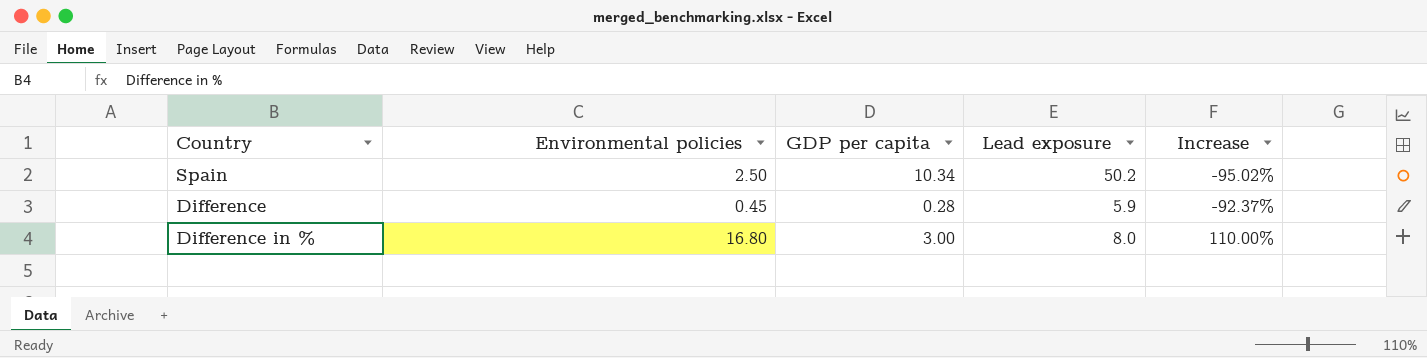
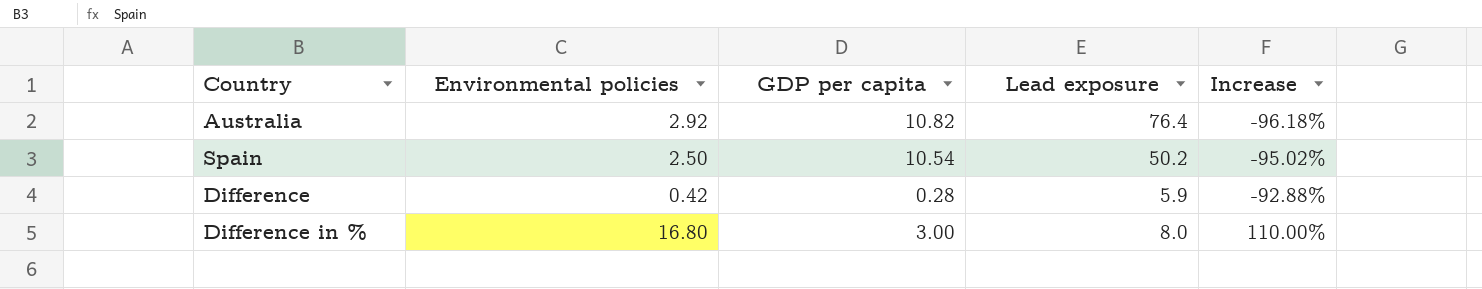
row Australia: none -> 2.92 | 10.82 | 76.4 | -96.18%
Spain | GDP per capita: 10.34 -> 10.54
Difference | Environmental policies: 0.45 -> 0.42
Difference | Increase: -92.37% -> -92.88%

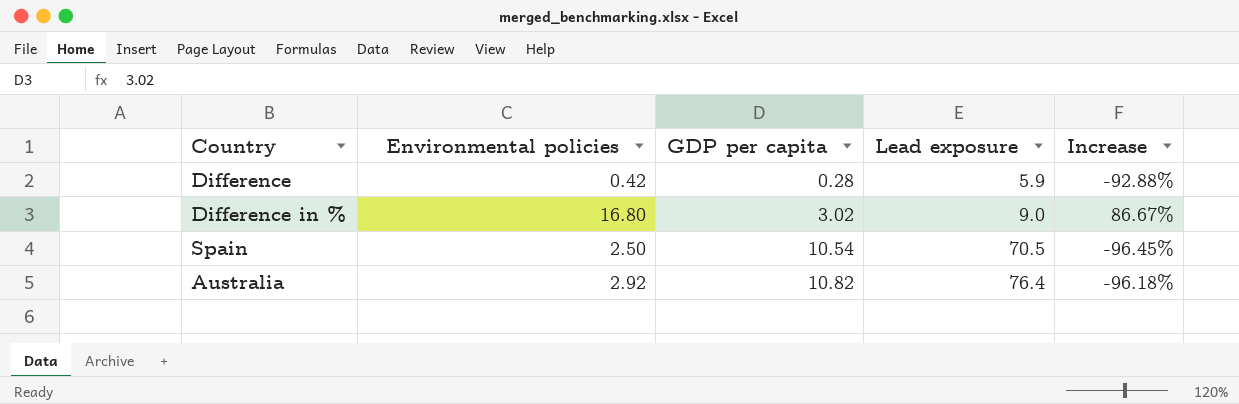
row order: Increase ascending -> GDP per capita ascending
Difference in % | GDP per capita: 3.00 -> 3.02
Difference in % | Lead exposure: 8.0 -> 9.0
Difference in % | Increase: 110.00% -> 86.67%
Spain | Lead exposure: 50.2 -> 70.5
Spain | Increase: -95.02% -> -96.45%

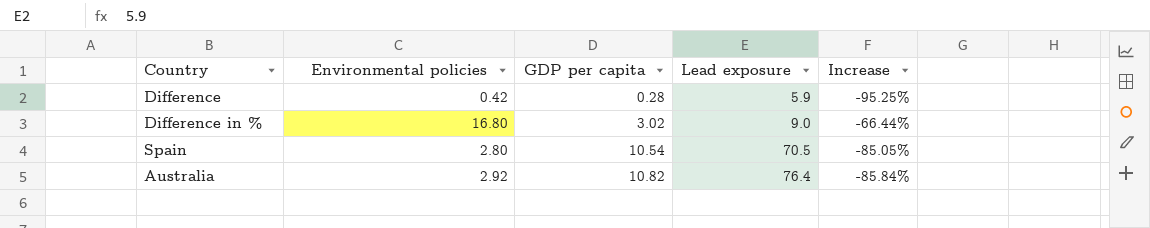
column Increase | formula: ([Environmental policies] - [Lead exposure]) / [Lead exposure] -> ([GDP per capita] - [Lead exposure]) / [Lead exposure]
Spain | Environmental policies: 2.50 -> 2.80

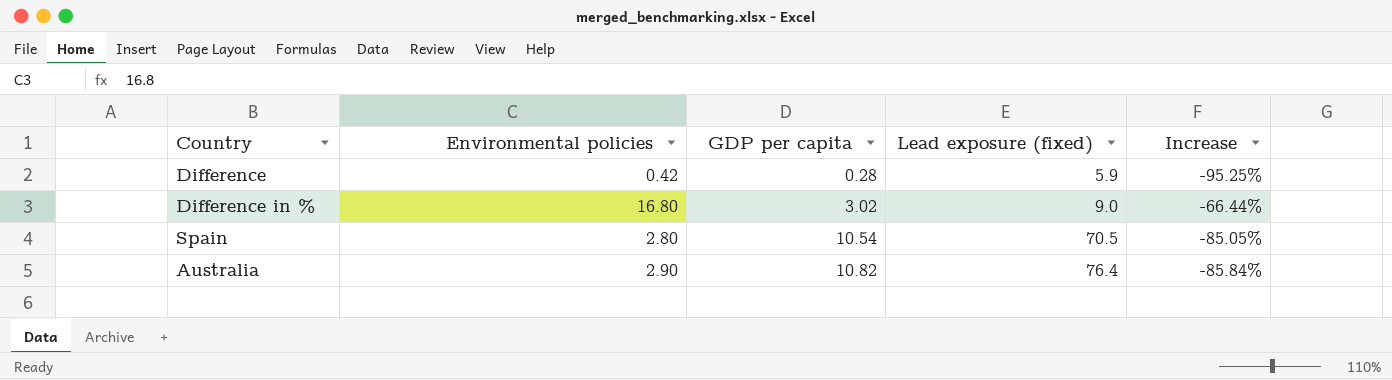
column name: Lead exposure -> Lead exposure (fixed)
Australia | Environmental policies: 2.92 -> 2.90

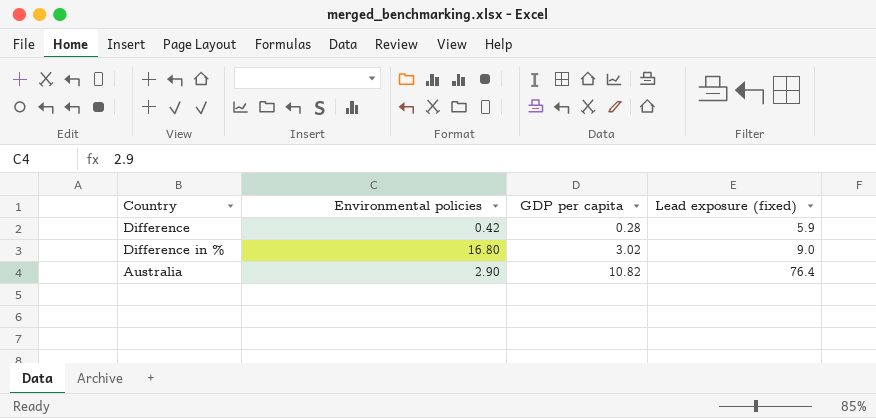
column Increase | formula: ([GDP per capita] - [Lead exposure (fixed)]) / [Lead exposure (fixed)] -> none
row Spain: 2.80 | 10.54 | 70.5 | -85.05% -> none

